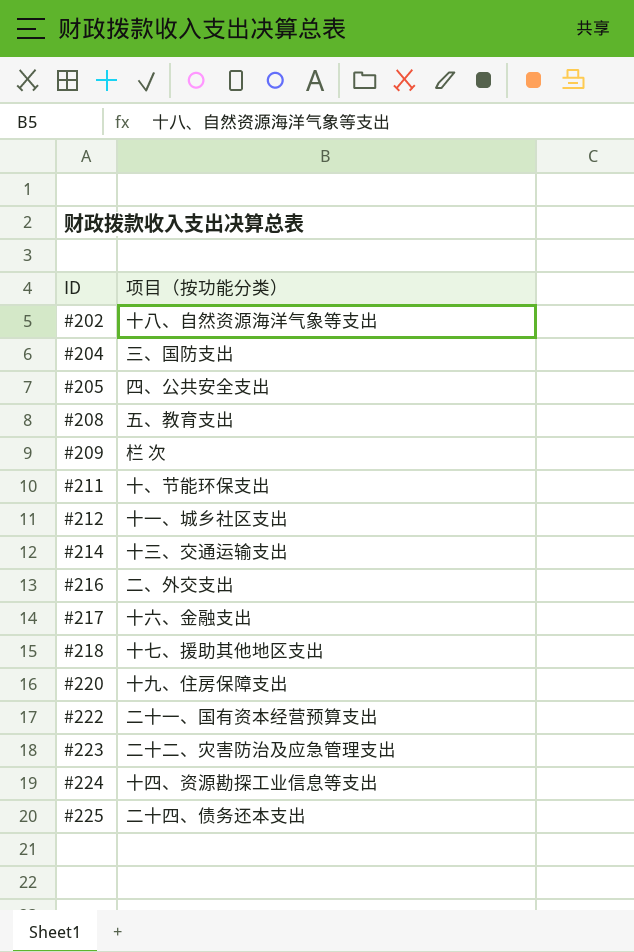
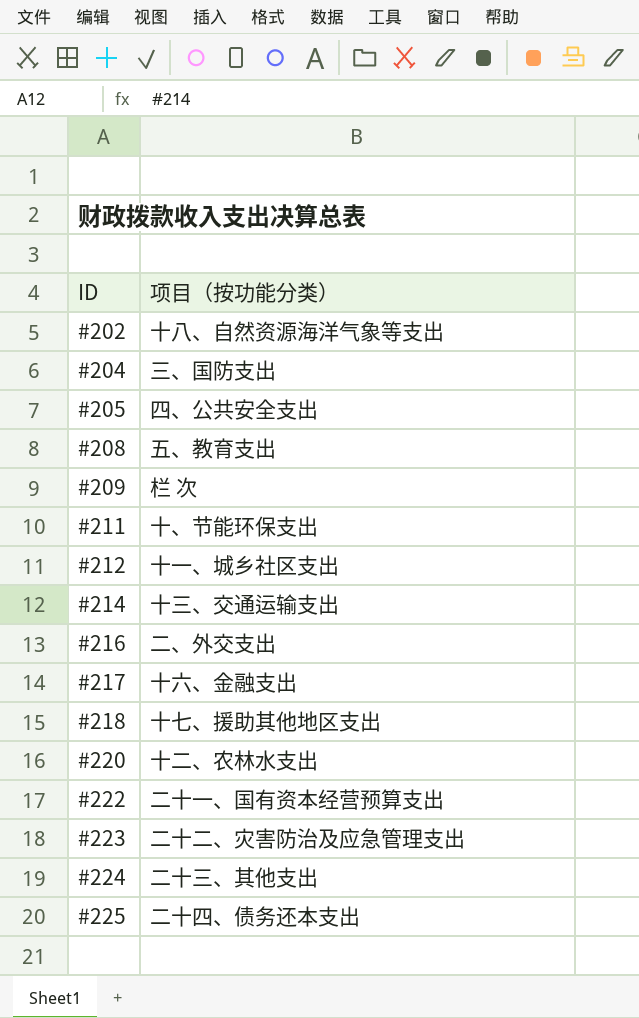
#220 | 项目（按功能分类）: 十九、住房保障支出 -> 十二、农林水支出
#224 | 项目（按功能分类）: 十四、资源勘探工业信息等支出 -> 二十三、其他支出

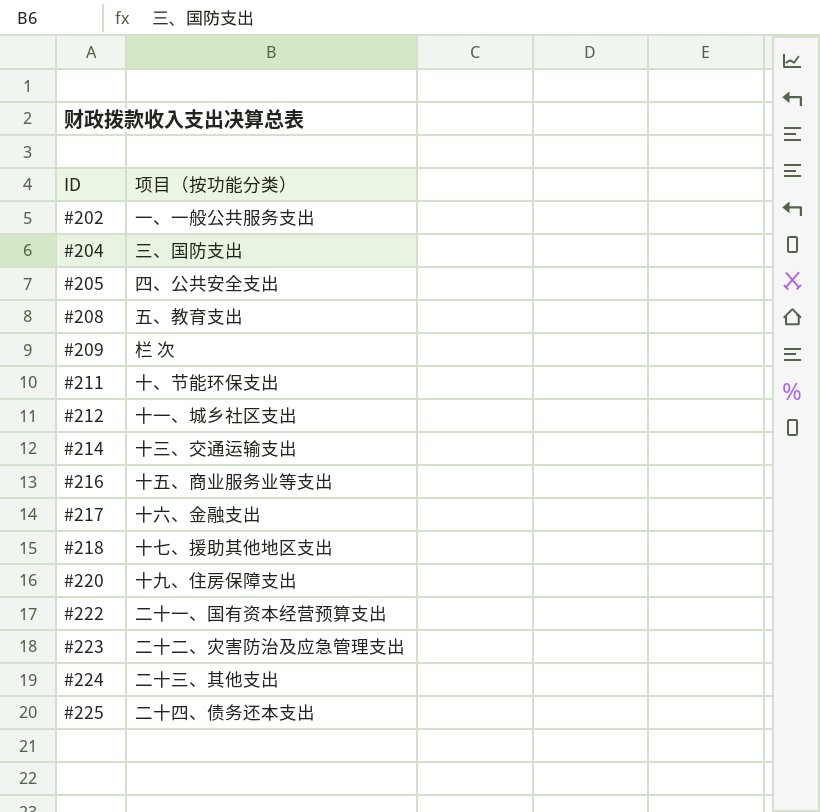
#202 | 项目（按功能分类）: 十八、自然资源海洋气象等支出 -> 一、一般公共服务支出
#216 | 项目（按功能分类）: 二、外交支出 -> 十五、商业服务业等支出
#220 | 项目（按功能分类）: 十二、农林水支出 -> 十九、住房保障支出

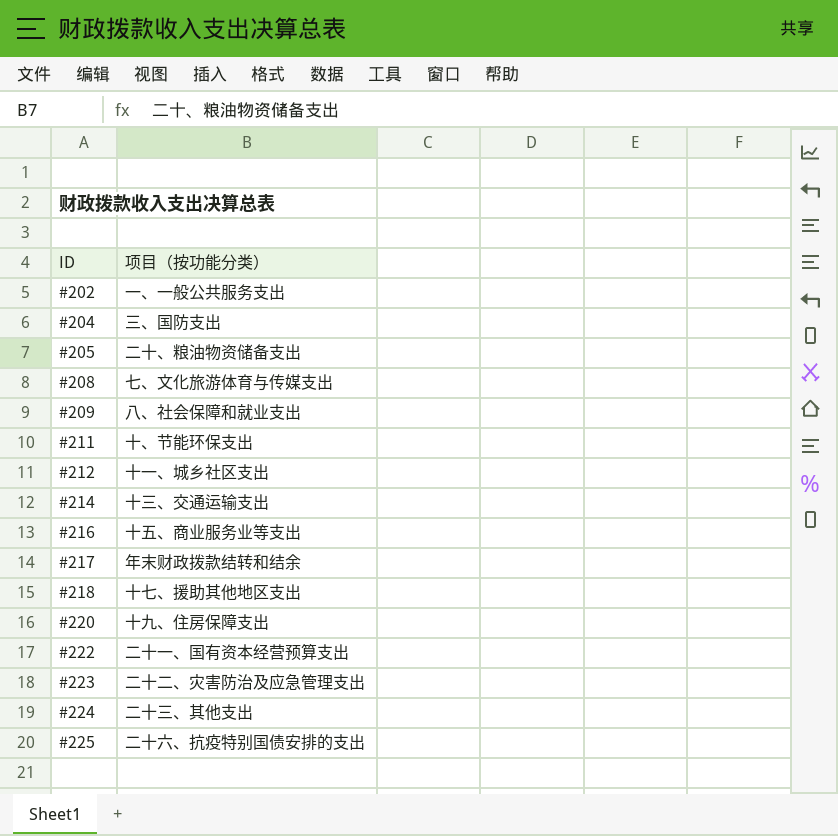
#205 | 项目（按功能分类）: 四、公共安全支出 -> 二十、粮油物资储备支出
#208 | 项目（按功能分类）: 五、教育支出 -> 七、文化旅游体育与传媒支出
#209 | 项目（按功能分类）: 栏 次 -> 八、社会保障和就业支出
#217 | 项目（按功能分类）: 十六、金融支出 -> 年末财政拨款结转和结余
#225 | 项目（按功能分类）: 二十四、债务还本支出 -> 二十六、抗疫特别国债安排的支出

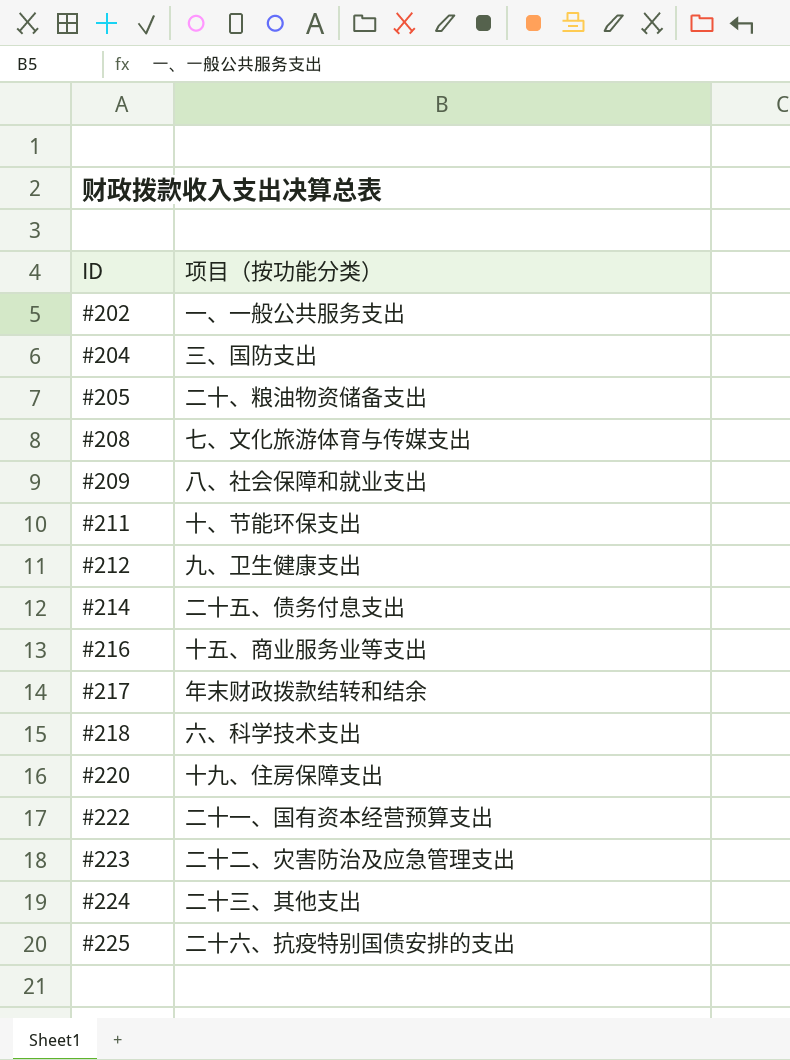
#212 | 项目（按功能分类）: 十一、城乡社区支出 -> 九、卫生健康支出
#214 | 项目（按功能分类）: 十三、交通运输支出 -> 二十五、债务付息支出
#218 | 项目（按功能分类）: 十七、援助其他地区支出 -> 六、科学技术支出

